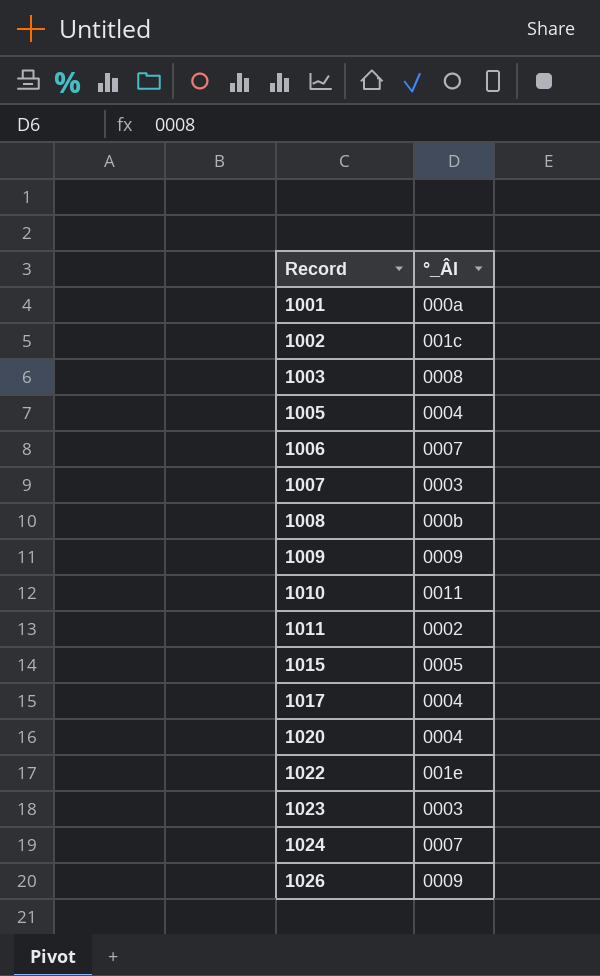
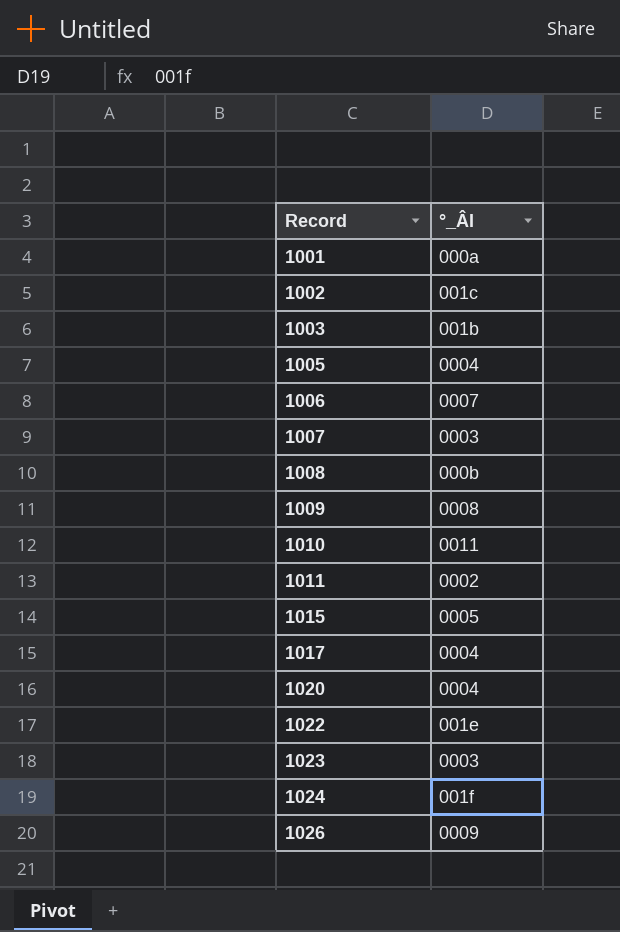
1003 | °_ÂI: 0008 -> 001b
1009 | °_ÂI: 0009 -> 0008
1024 | °_ÂI: 0007 -> 001f

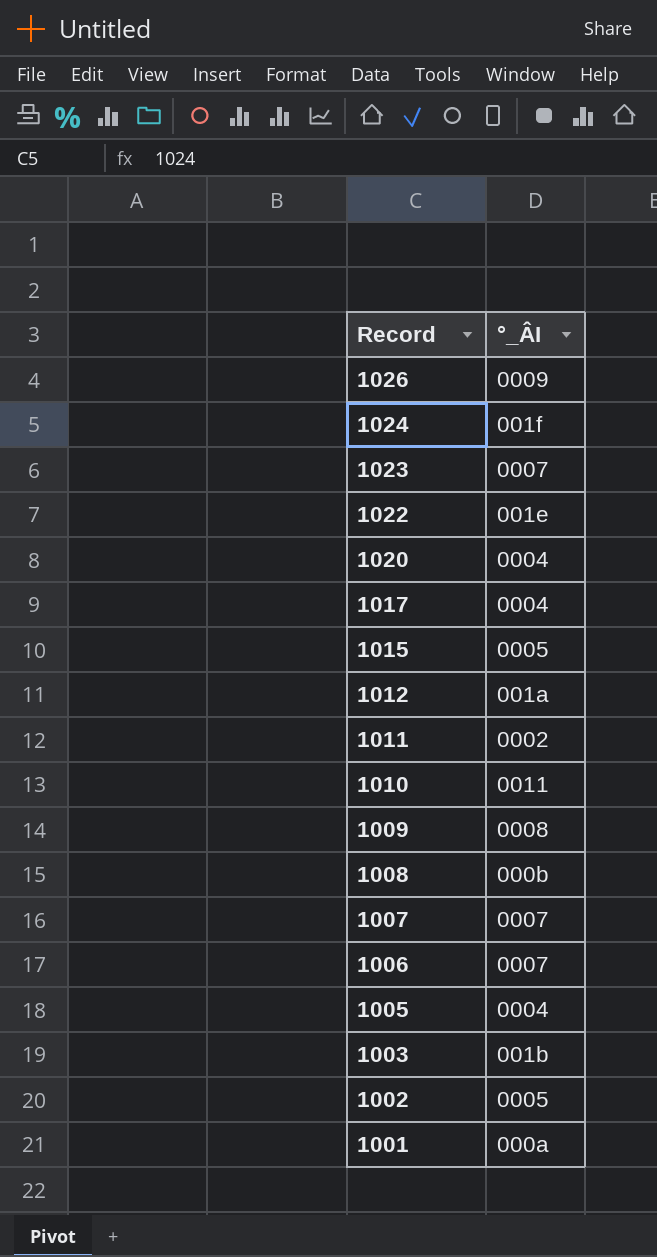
row order: Record ascending -> Record descending
1023 | °_ÂI: 0003 -> 0007
row 1012: none -> 001a
1007 | °_ÂI: 0003 -> 0007
1002 | °_ÂI: 001c -> 0005

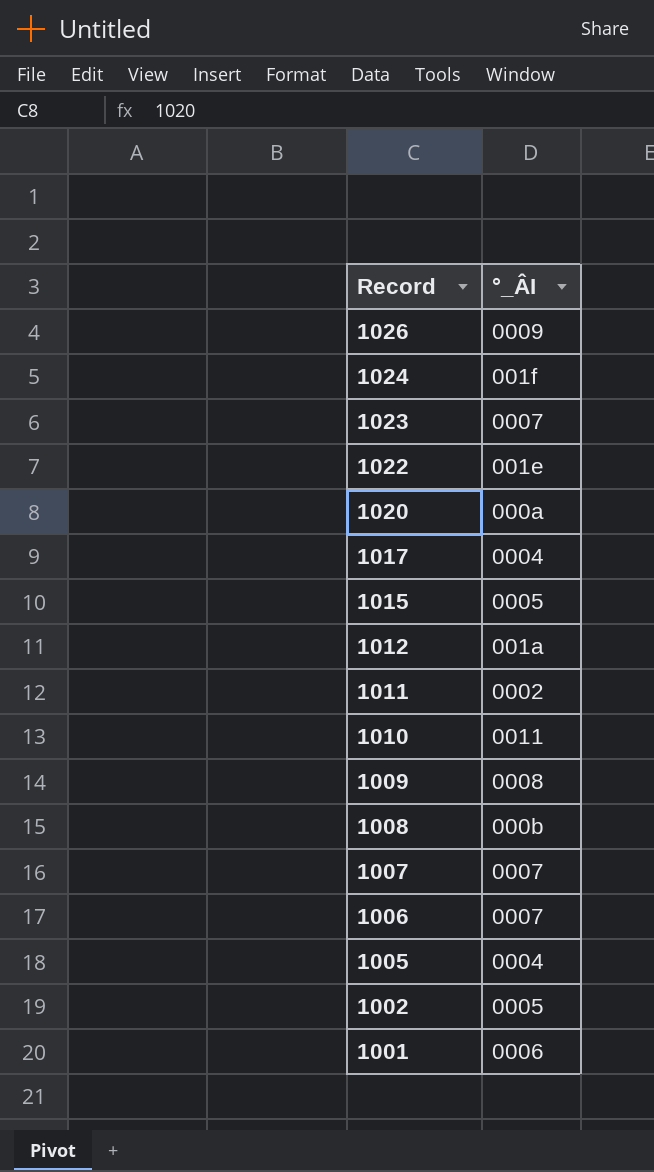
row 1003: 001b -> none
1020 | °_ÂI: 0004 -> 000a
1001 | °_ÂI: 000a -> 0006

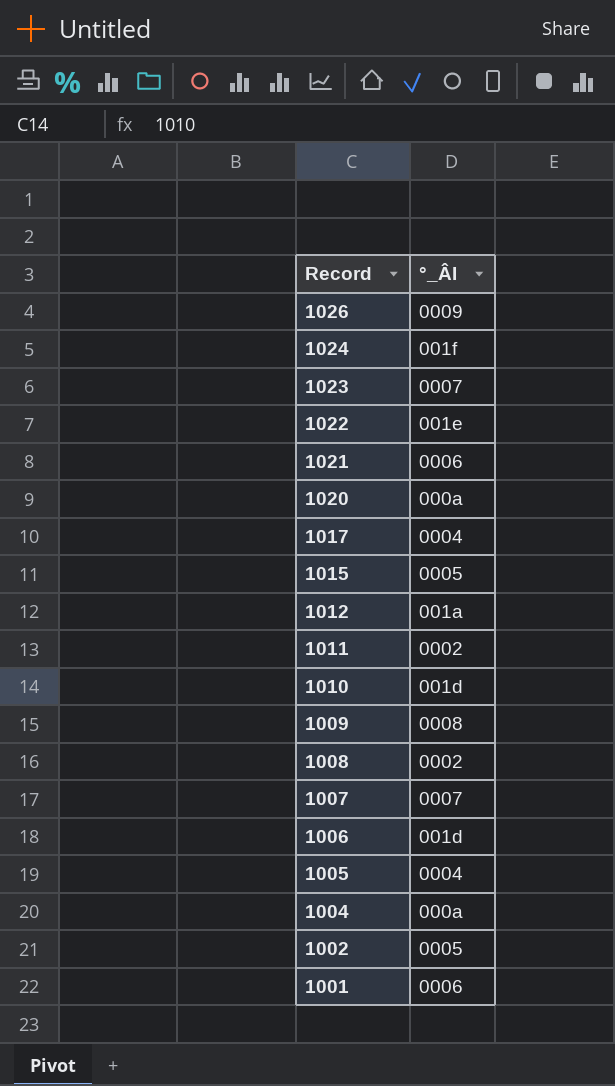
row 1021: none -> 0006
1010 | °_ÂI: 0011 -> 001d
1008 | °_ÂI: 000b -> 0002
1006 | °_ÂI: 0007 -> 001d
row 1004: none -> 000a

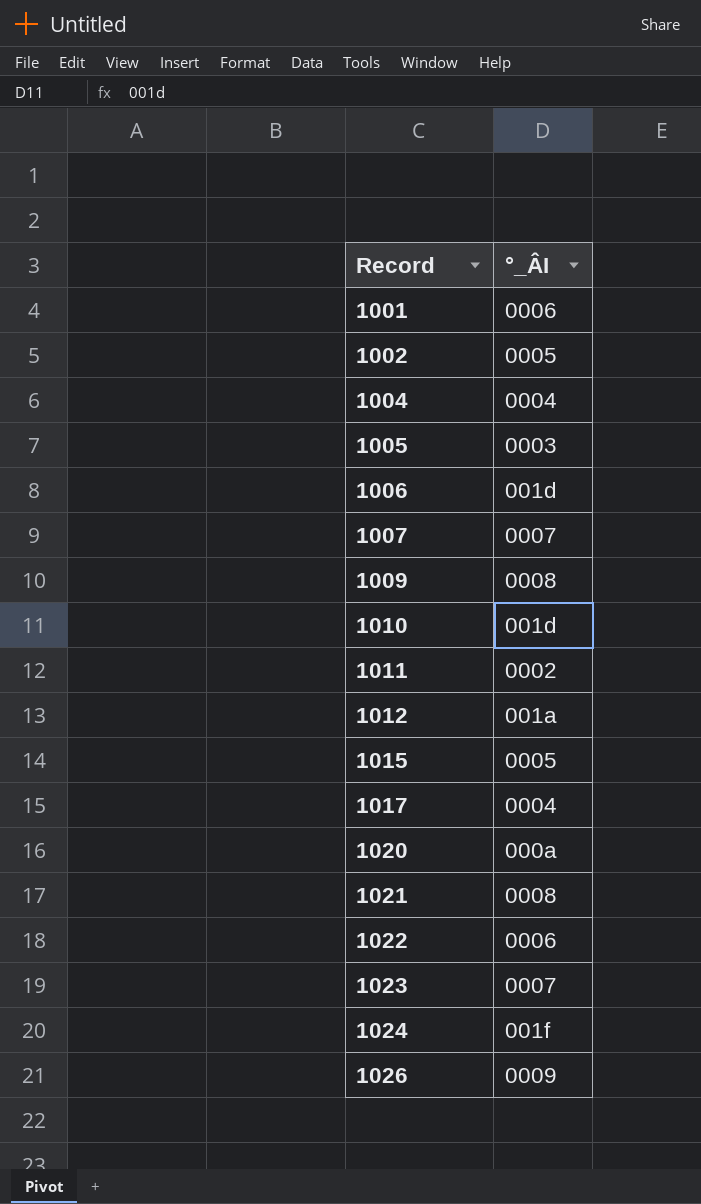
row order: Record descending -> Record ascending
row 1008: 0002 -> none
1004 | °_ÂI: 000a -> 0004
1005 | °_ÂI: 0004 -> 0003
1021 | °_ÂI: 0006 -> 0008
1022 | °_ÂI: 001e -> 0006

